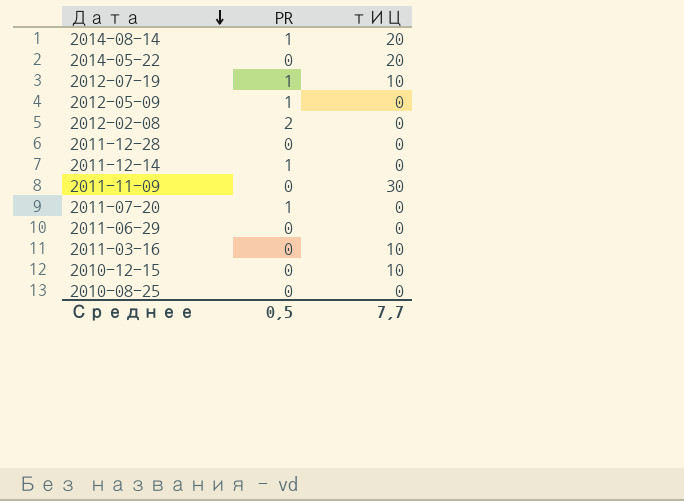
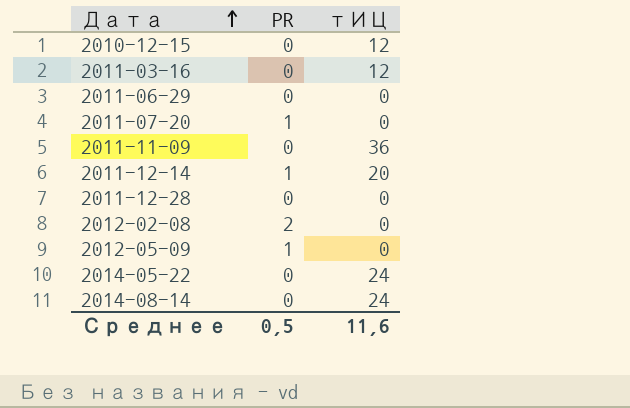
row order: Дата descending -> Дата ascending
row 2012-07-19: 1 | 10 -> none
row 2010-08-25: 0 | 0 -> none
2010-12-15 | тИЦ: 10 -> 12
2011-03-16 | тИЦ: 10 -> 12
2011-11-09 | тИЦ: 30 -> 36
2011-12-14 | тИЦ: 0 -> 20
2014-05-22 | тИЦ: 20 -> 24
2014-08-14 | PR: 1 -> 0
2014-08-14 | тИЦ: 20 -> 24
Среднее | тИЦ: 7,7 -> 11,6

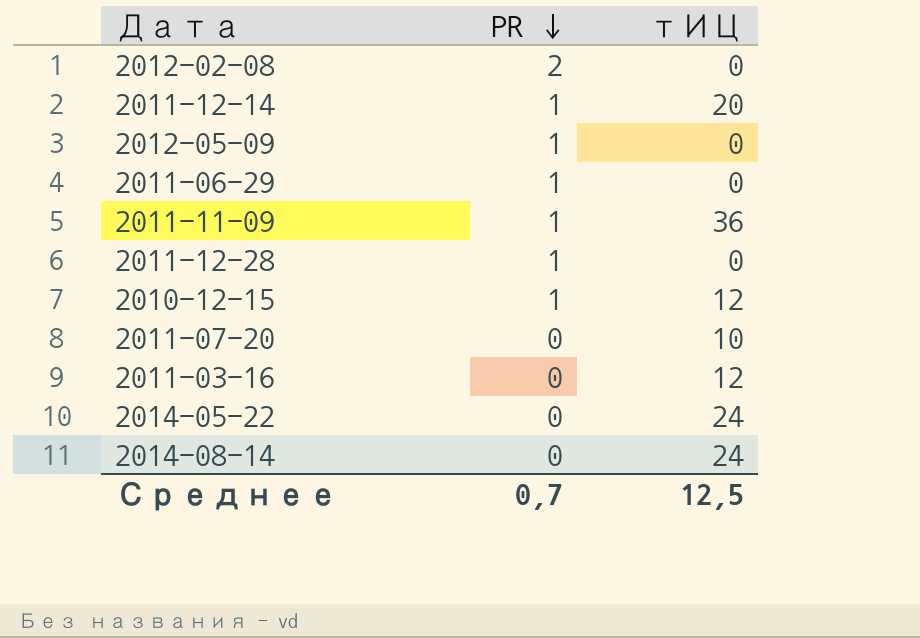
row order: Дата ascending -> PR descending
2011-06-29 | PR: 0 -> 1
2011-11-09 | PR: 0 -> 1
2011-12-28 | PR: 0 -> 1
2010-12-15 | PR: 0 -> 1
2011-07-20 | PR: 1 -> 0
2011-07-20 | тИЦ: 0 -> 10
Среднее | PR: 0,5 -> 0,7
Среднее | тИЦ: 11,6 -> 12,5

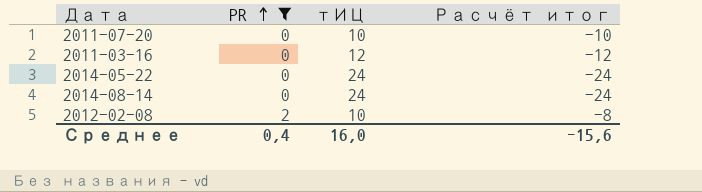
filter: none -> PR != 1
row order: PR descending -> PR ascending
column Расчёт итог | formula: none -> [PR] - [тИЦ]
2012-02-08 | тИЦ: 0 -> 10
Среднее | PR: 0,7 -> 0,4
Среднее | тИЦ: 12,5 -> 16,0

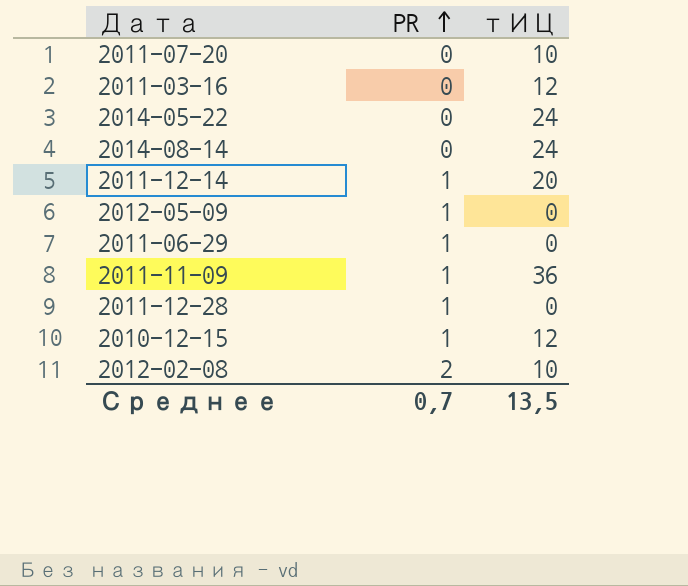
filter: PR != 1 -> none
column Расчёт итог | formula: [PR] - [тИЦ] -> none
Среднее | PR: 0,4 -> 0,7
Среднее | тИЦ: 16,0 -> 13,5

